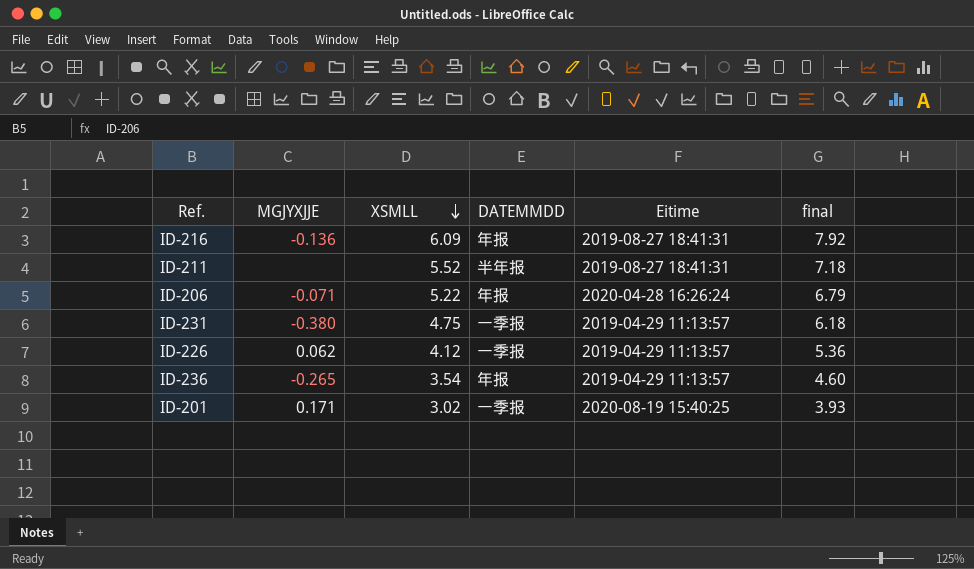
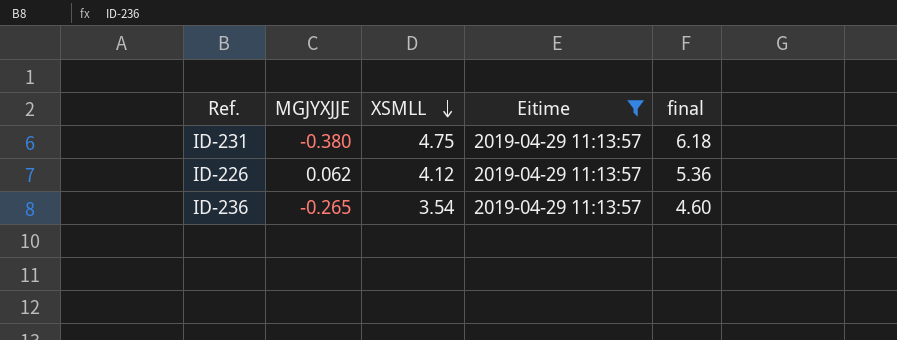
filter: none -> Eitime = 2019-04-29 11:13:57
column DATEMMDD | position: 4 -> none

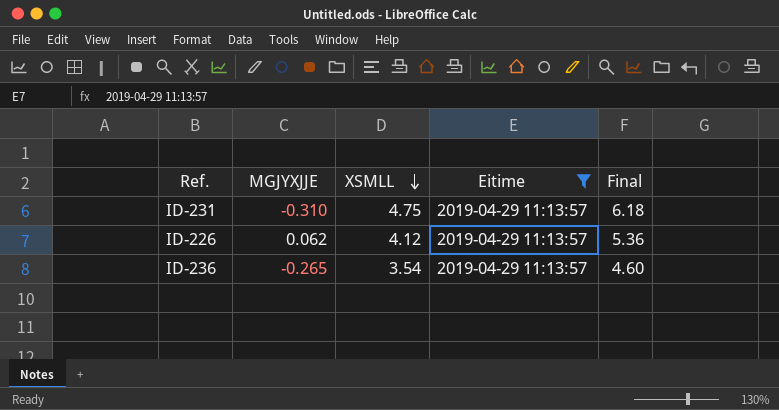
column name: final -> Final
ID-231 | MGJYXJJE: -0.380 -> -0.310

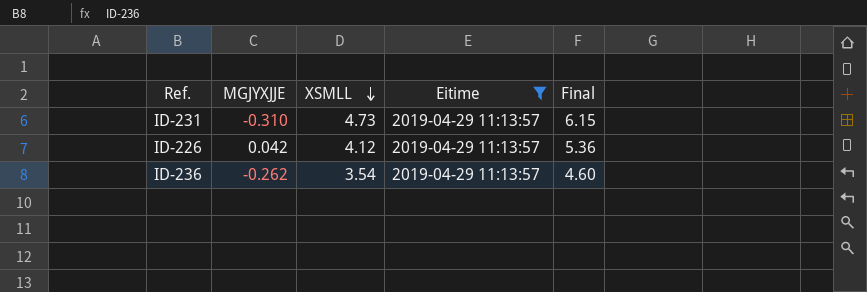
ID-231 | XSMLL: 4.75 -> 4.73
ID-231 | Final: 6.18 -> 6.15
ID-226 | MGJYXJJE: 0.062 -> 0.042
ID-236 | MGJYXJJE: -0.265 -> -0.262

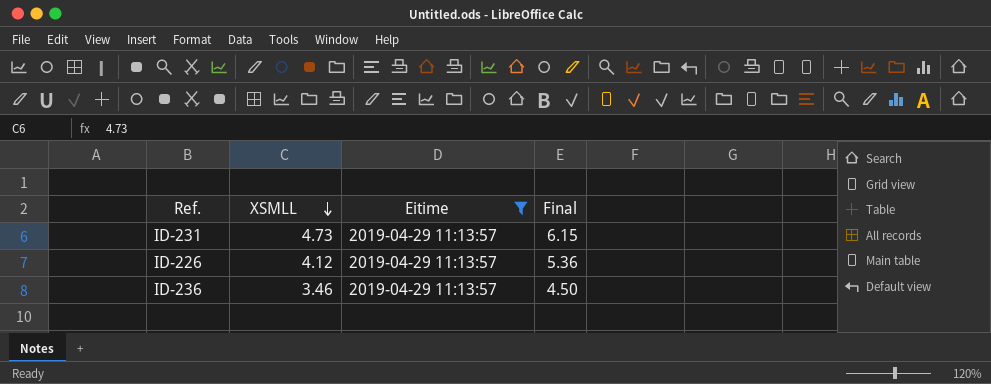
column MGJYXJJE | position: 2 -> none
ID-236 | XSMLL: 3.54 -> 3.46
ID-236 | Final: 4.60 -> 4.50

